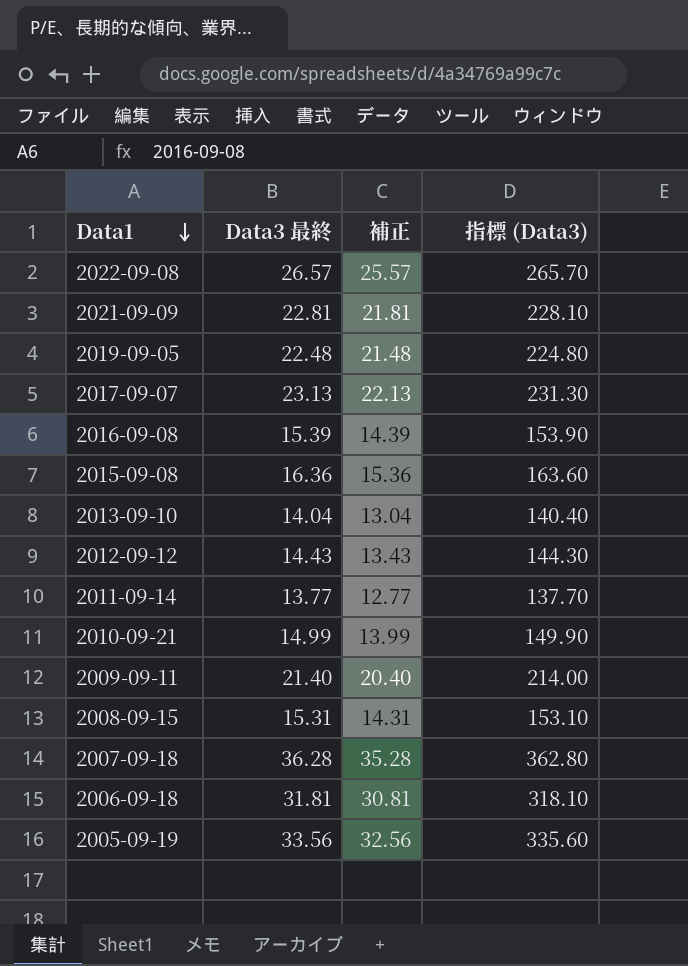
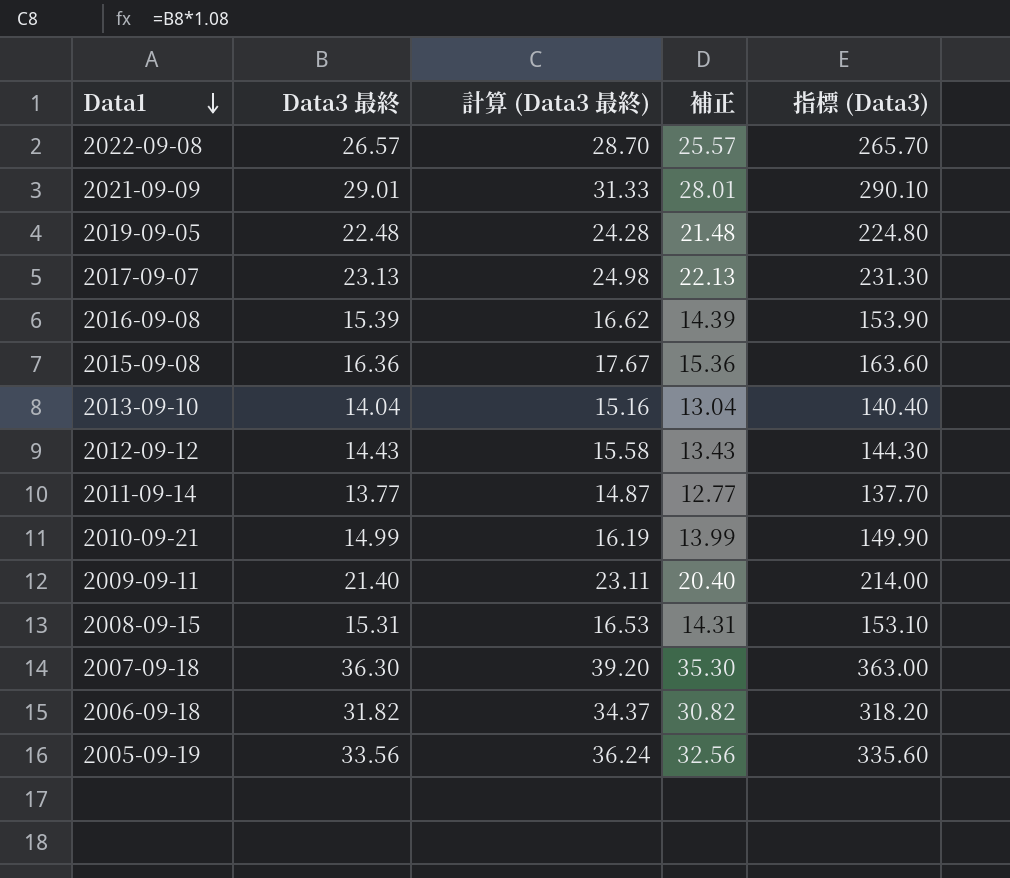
column 計算 (Data3 最終) | formula: none -> [Data3 最終] * 1.08
2021-09-09 | Data3 最終: 22.81 -> 29.01
2021-09-09 | 補正: 21.81 -> 28.01
2021-09-09 | 指標 (Data3): 228.10 -> 290.10
2007-09-18 | Data3 最終: 36.28 -> 36.30
2007-09-18 | 補正: 35.28 -> 35.30
2007-09-18 | 指標 (Data3): 362.80 -> 363.00
2006-09-18 | Data3 最終: 31.81 -> 31.82
2006-09-18 | 補正: 30.81 -> 30.82
2006-09-18 | 指標 (Data3): 318.10 -> 318.20

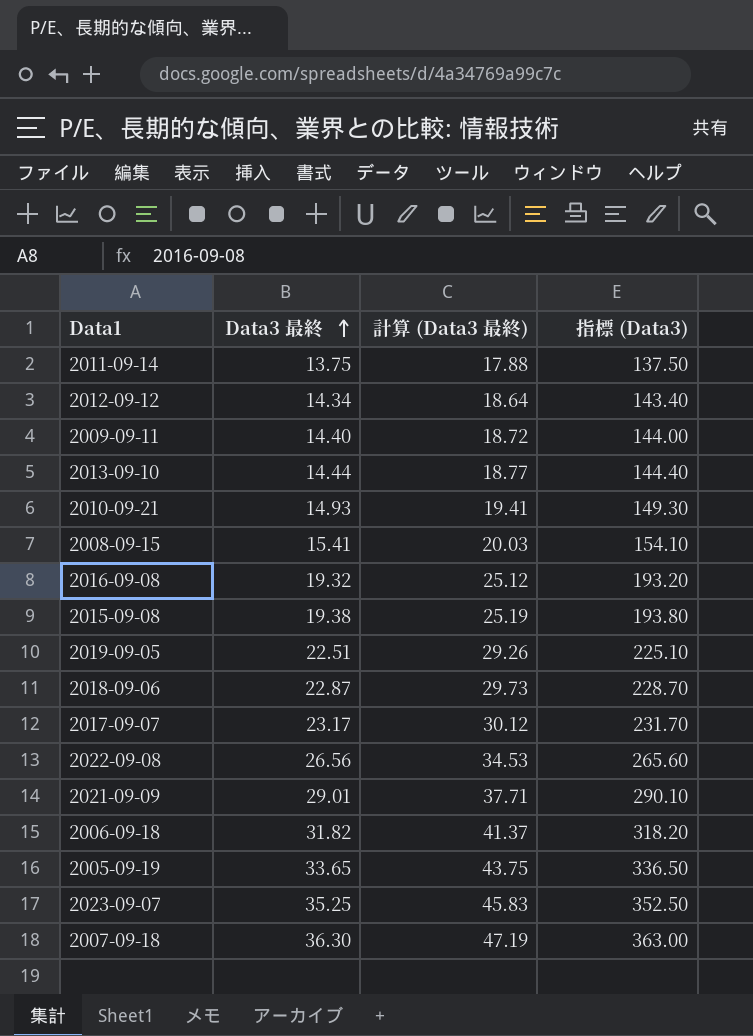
row order: Data1 descending -> Data3 最終 ascending
column 補正 | formula: [Data3 最終] - 1 -> none
column 計算 (Data3 最終) | formula: [Data3 最終] * 1.08 -> [Data3 最終] * 1.3
2011-09-14 | Data3 最終: 13.77 -> 13.75
2011-09-14 | 指標 (Data3): 137.70 -> 137.50
2012-09-12 | Data3 最終: 14.43 -> 14.34
2012-09-12 | 指標 (Data3): 144.30 -> 143.40
2009-09-11 | Data3 最終: 21.40 -> 14.40
2009-09-11 | 指標 (Data3): 214.00 -> 144.00
2013-09-10 | Data3 最終: 14.04 -> 14.44
2013-09-10 | 指標 (Data3): 140.40 -> 144.40
2010-09-21 | Data3 最終: 14.99 -> 14.93
2010-09-21 | 指標 (Data3): 149.90 -> 149.30
2008-09-15 | Data3 最終: 15.31 -> 15.41
2008-09-15 | 指標 (Data3): 153.10 -> 154.10
2016-09-08 | Data3 最終: 15.39 -> 19.32
2016-09-08 | 指標 (Data3): 153.90 -> 193.20
2015-09-08 | Data3 最終: 16.36 -> 19.38
2015-09-08 | 指標 (Data3): 163.60 -> 193.80
2019-09-05 | Data3 最終: 22.48 -> 22.51
2019-09-05 | 指標 (Data3): 224.80 -> 225.10
row 2018-09-06: none -> 22.87 | 29.73 | 228.70
2017-09-07 | Data3 最終: 23.13 -> 23.17
2017-09-07 | 指標 (Data3): 231.30 -> 231.70
2022-09-08 | Data3 最終: 26.57 -> 26.56
2022-09-08 | 指標 (Data3): 265.70 -> 265.60
2005-09-19 | Data3 最終: 33.56 -> 33.65
2005-09-19 | 指標 (Data3): 335.60 -> 336.50
row 2023-09-07: none -> 35.25 | 45.83 | 352.50

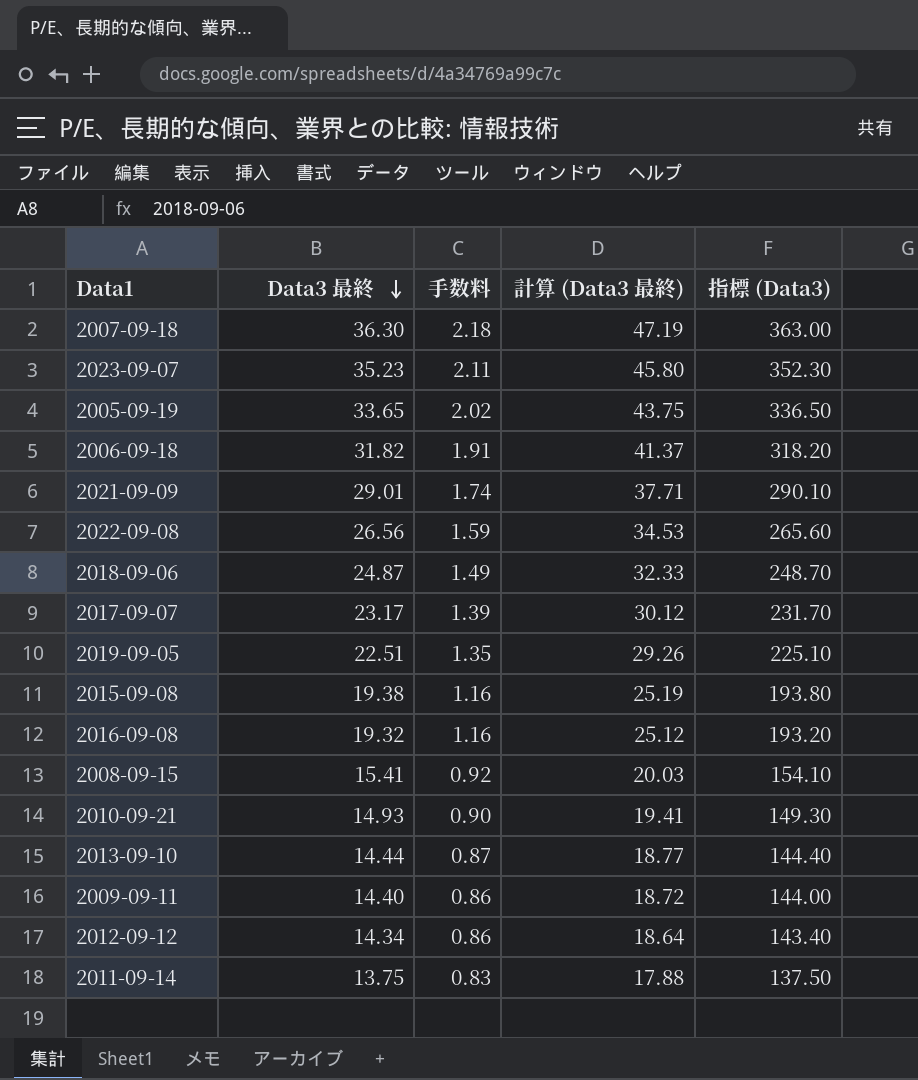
row order: Data3 最終 ascending -> Data3 最終 descending
column 手数料 | formula: none -> [Data3 最終] * 0.06
2023-09-07 | Data3 最終: 35.25 -> 35.23
2023-09-07 | 計算 (Data3 最終): 45.83 -> 45.80
2023-09-07 | 指標 (Data3): 352.50 -> 352.30
2018-09-06 | Data3 最終: 22.87 -> 24.87
2018-09-06 | 計算 (Data3 最終): 29.73 -> 32.33
2018-09-06 | 指標 (Data3): 228.70 -> 248.70

